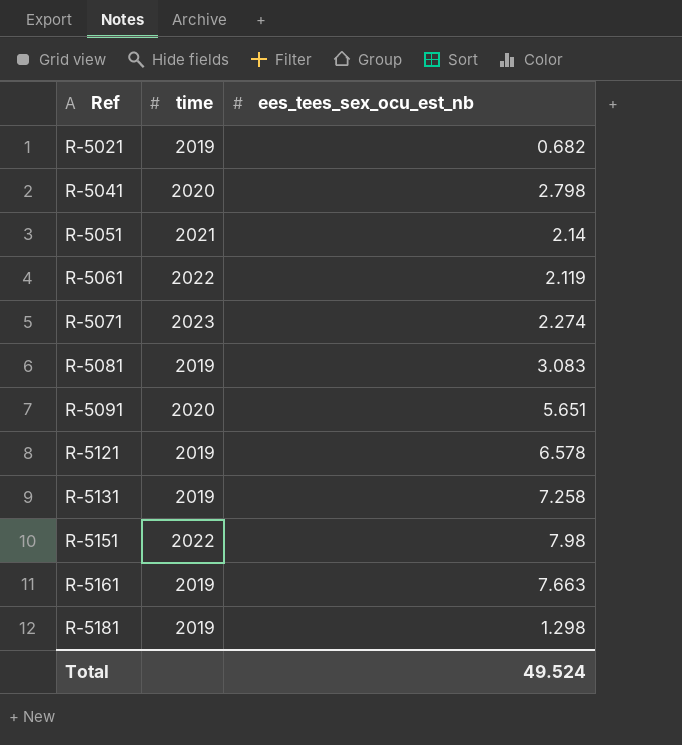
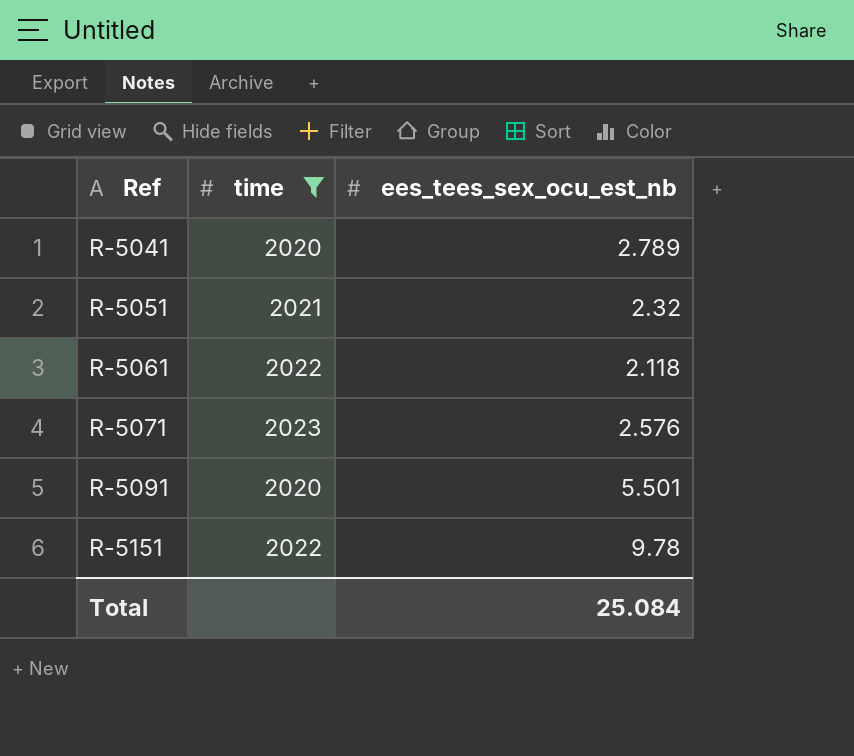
filter: none -> time != 2019
R-5041 | ees_tees_sex_ocu_est_nb: 2.798 -> 2.789
R-5051 | ees_tees_sex_ocu_est_nb: 2.14 -> 2.32
R-5061 | ees_tees_sex_ocu_est_nb: 2.119 -> 2.118
R-5071 | ees_tees_sex_ocu_est_nb: 2.274 -> 2.576
R-5091 | ees_tees_sex_ocu_est_nb: 5.651 -> 5.501
R-5151 | ees_tees_sex_ocu_est_nb: 7.98 -> 9.78
Total | ees_tees_sex_ocu_est_nb: 49.524 -> 25.084

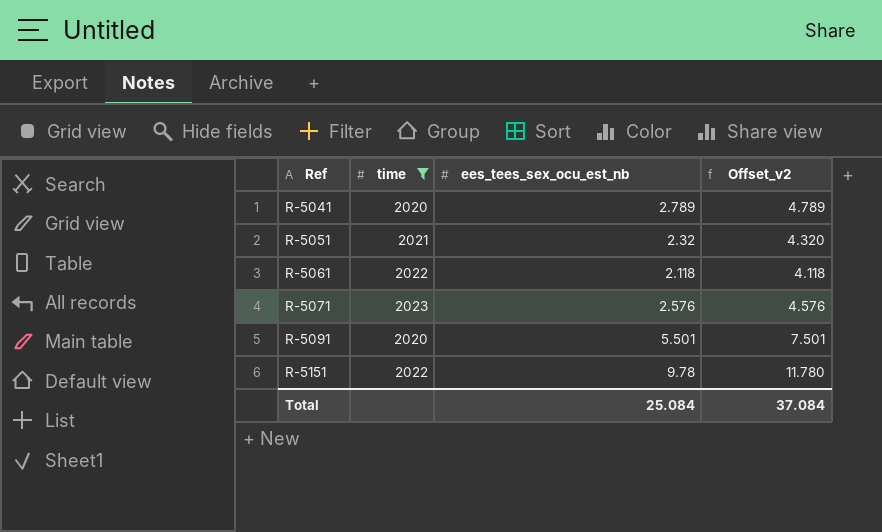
column Offset_v2 | formula: none -> [ees_tees_sex_ocu_est_nb] + 2

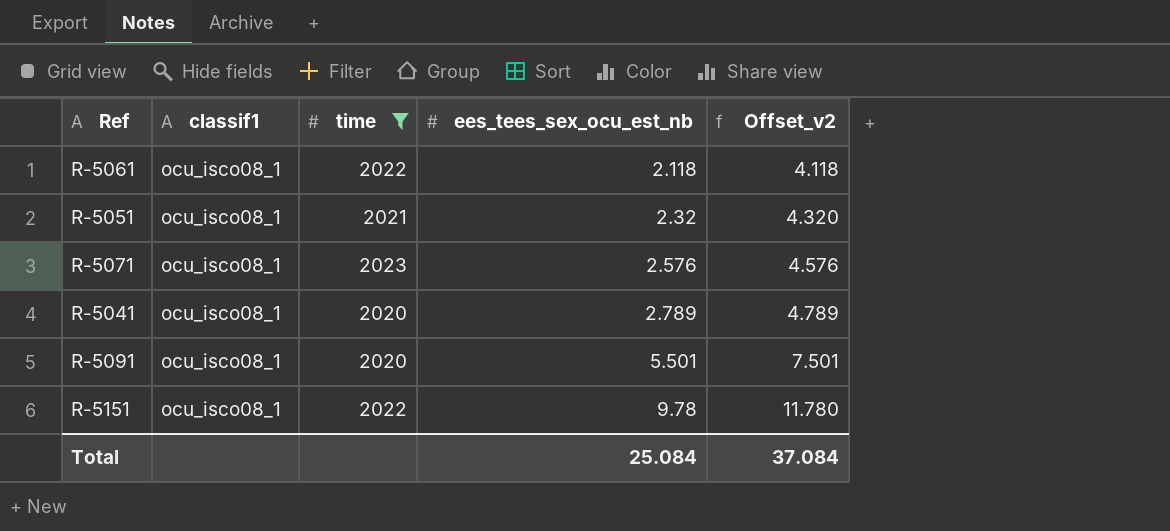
row order: Ref ascending -> ees_tees_sex_ocu_est_nb ascending
column classif1 | position: none -> 2

